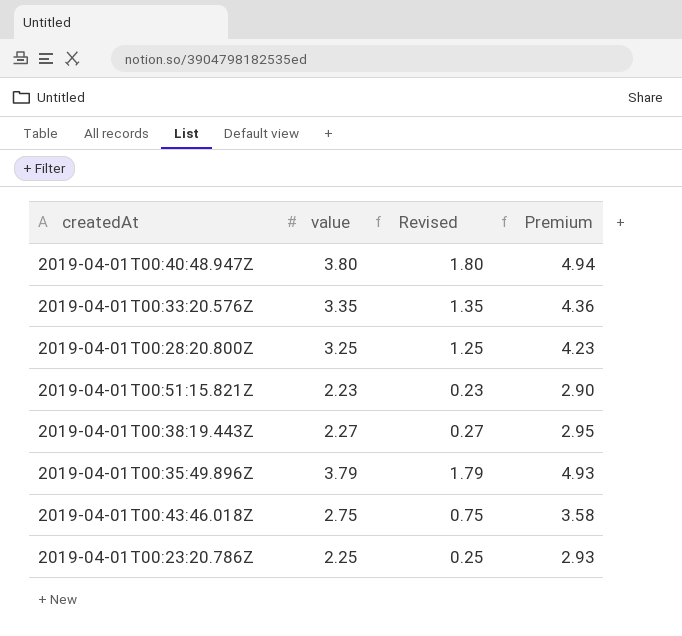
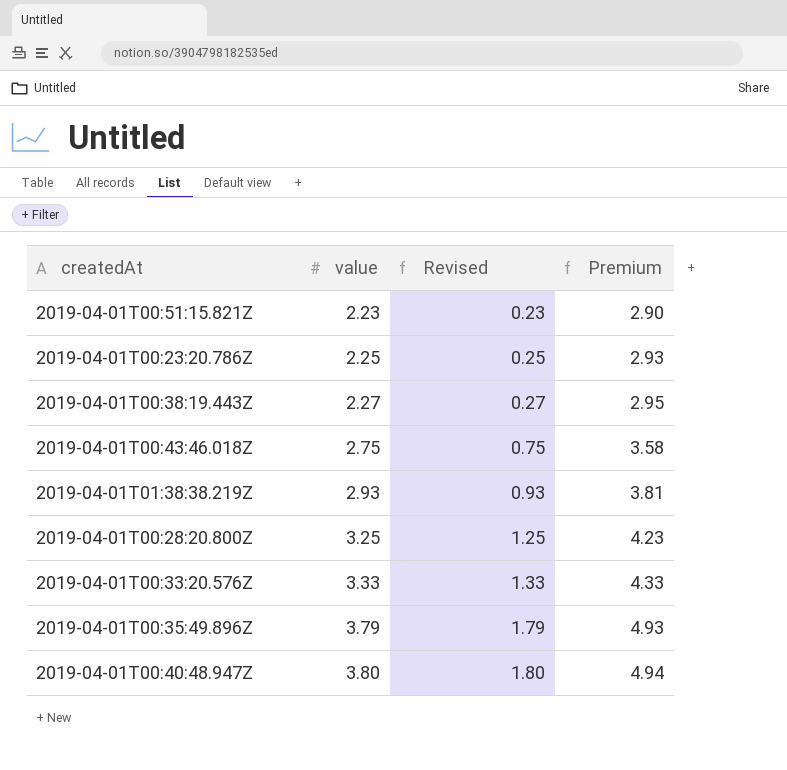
row order: none -> value ascending
row 2019-04-01T01:38:38.219Z: none -> 2.93 | 0.93 | 3.81
2019-04-01T00:33:20.576Z | value: 3.35 -> 3.33
2019-04-01T00:33:20.576Z | Revised: 1.35 -> 1.33
2019-04-01T00:33:20.576Z | Premium: 4.36 -> 4.33

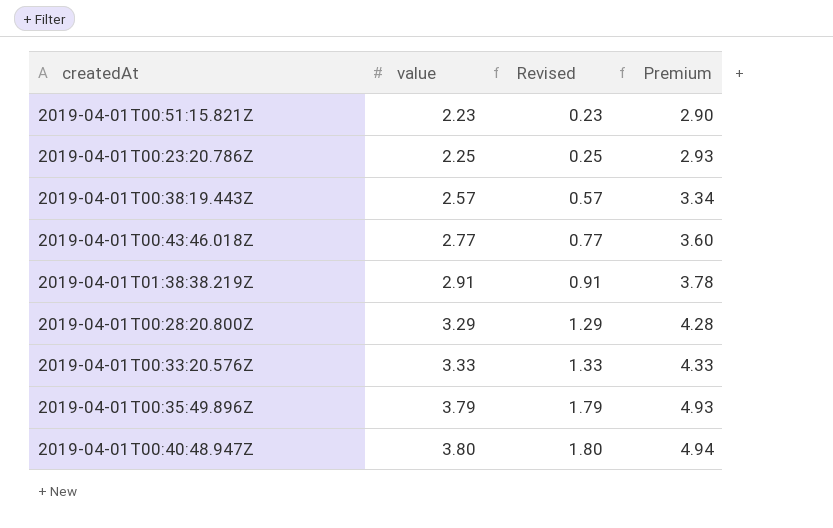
2019-04-01T00:38:19.443Z | value: 2.27 -> 2.57
2019-04-01T00:38:19.443Z | Revised: 0.27 -> 0.57
2019-04-01T00:38:19.443Z | Premium: 2.95 -> 3.34
2019-04-01T00:43:46.018Z | value: 2.75 -> 2.77
2019-04-01T00:43:46.018Z | Revised: 0.75 -> 0.77
2019-04-01T00:43:46.018Z | Premium: 3.58 -> 3.60
2019-04-01T01:38:38.219Z | value: 2.93 -> 2.91
2019-04-01T01:38:38.219Z | Revised: 0.93 -> 0.91
2019-04-01T01:38:38.219Z | Premium: 3.81 -> 3.78
2019-04-01T00:28:20.800Z | value: 3.25 -> 3.29
2019-04-01T00:28:20.800Z | Revised: 1.25 -> 1.29
2019-04-01T00:28:20.800Z | Premium: 4.23 -> 4.28

